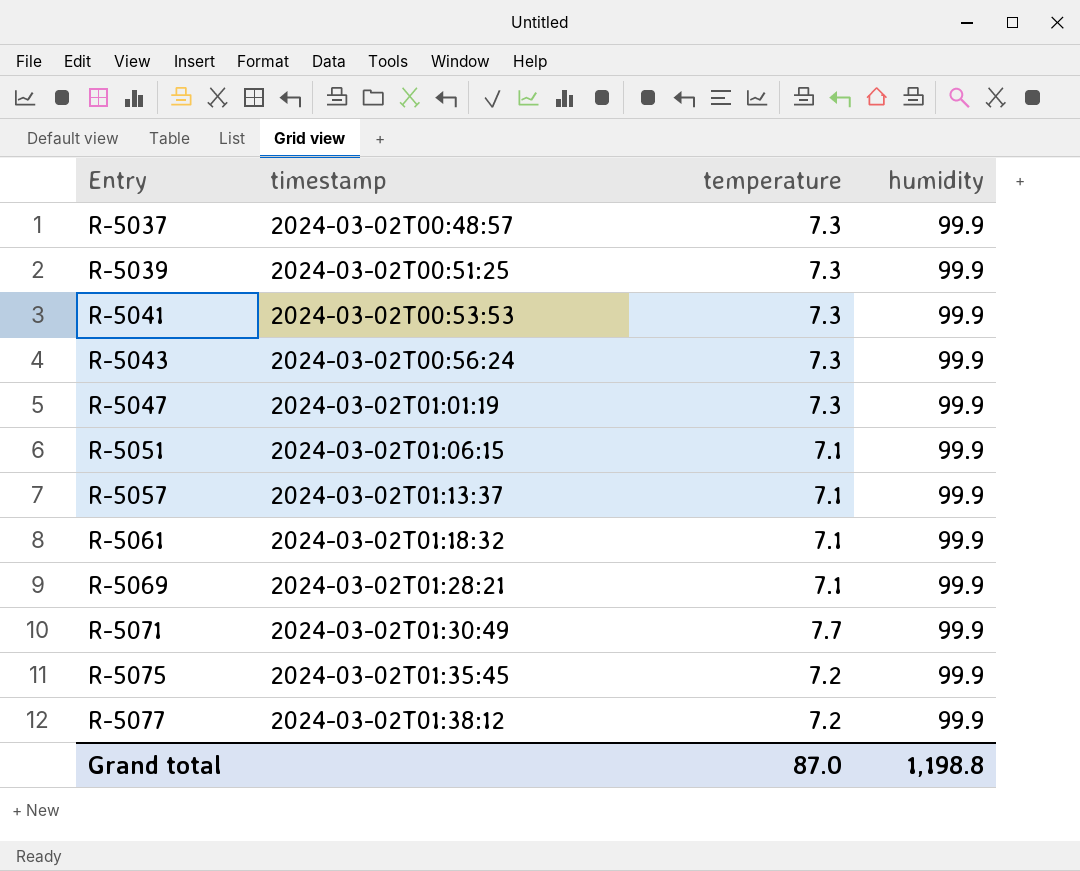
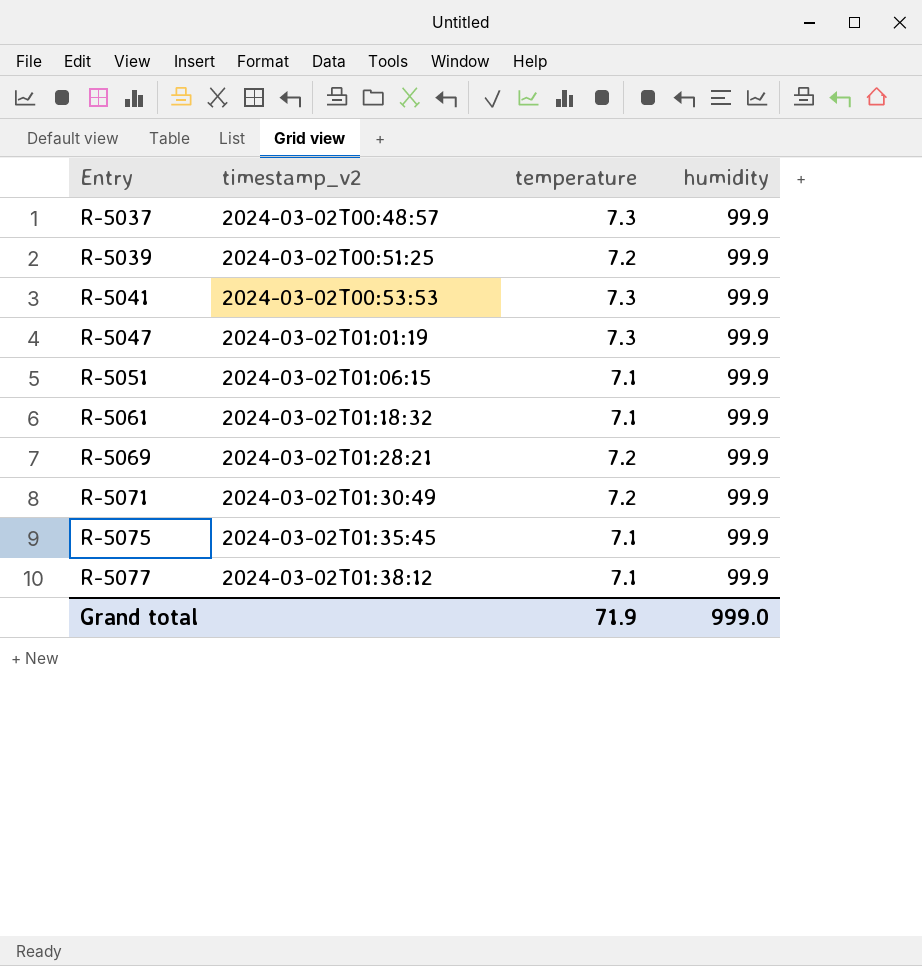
column name: timestamp -> timestamp_v2
row R-5043: 2024-03-02T00:56:24 | 7.3 | 99.9 -> none
row R-5057: 2024-03-02T01:13:37 | 7.1 | 99.9 -> none
R-5039 | temperature: 7.3 -> 7.2
R-5069 | temperature: 7.1 -> 7.2
R-5071 | temperature: 7.7 -> 7.2
R-5075 | temperature: 7.2 -> 7.1
R-5077 | temperature: 7.2 -> 7.1
Grand total | temperature: 87.0 -> 71.9
Grand total | humidity: 1,198.8 -> 999.0

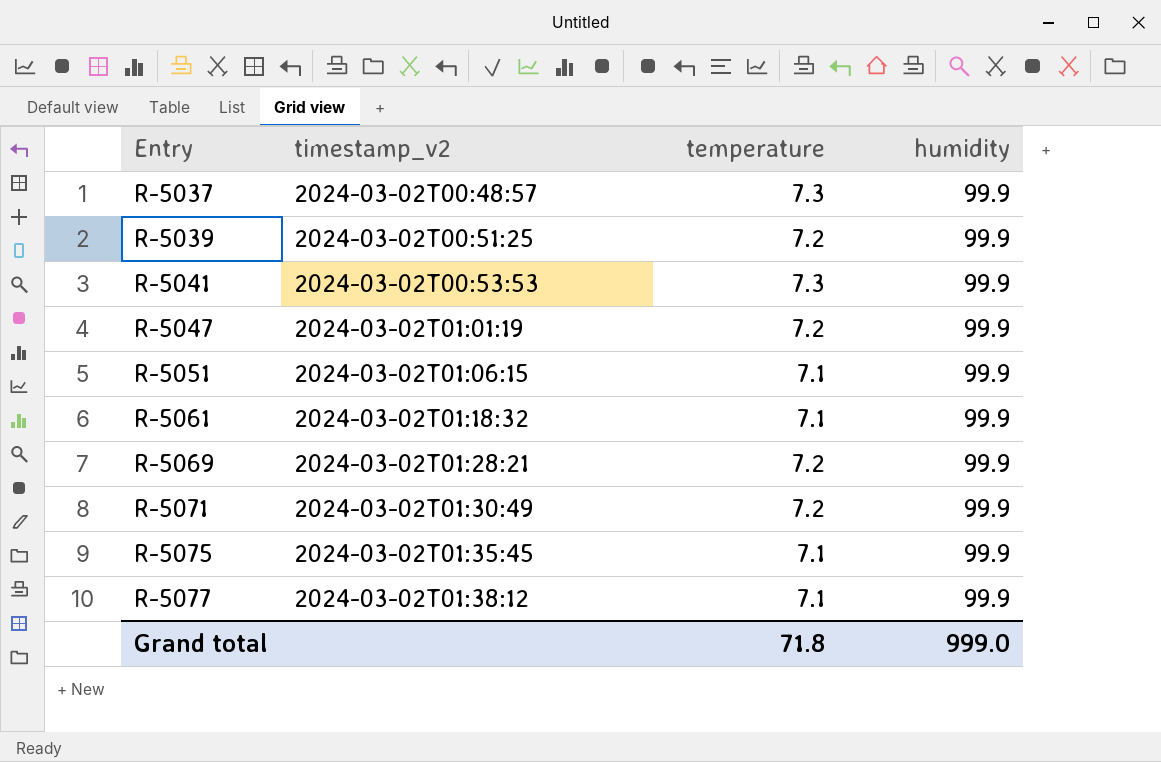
R-5047 | temperature: 7.3 -> 7.2
Grand total | temperature: 71.9 -> 71.8

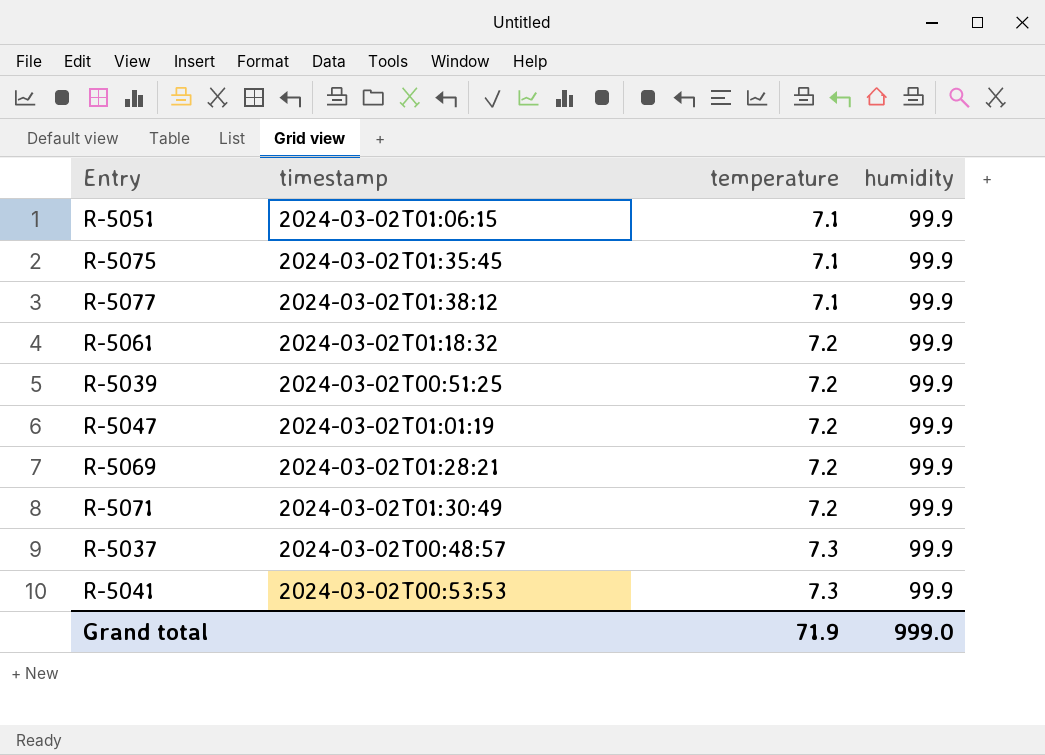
row order: Entry ascending -> temperature ascending
column name: timestamp_v2 -> timestamp
R-5061 | temperature: 7.1 -> 7.2
Grand total | temperature: 71.8 -> 71.9

